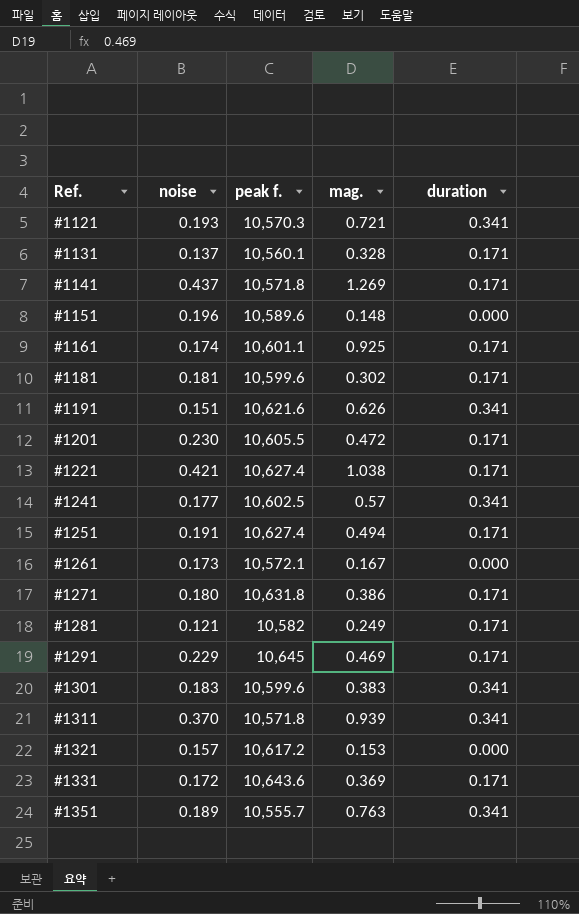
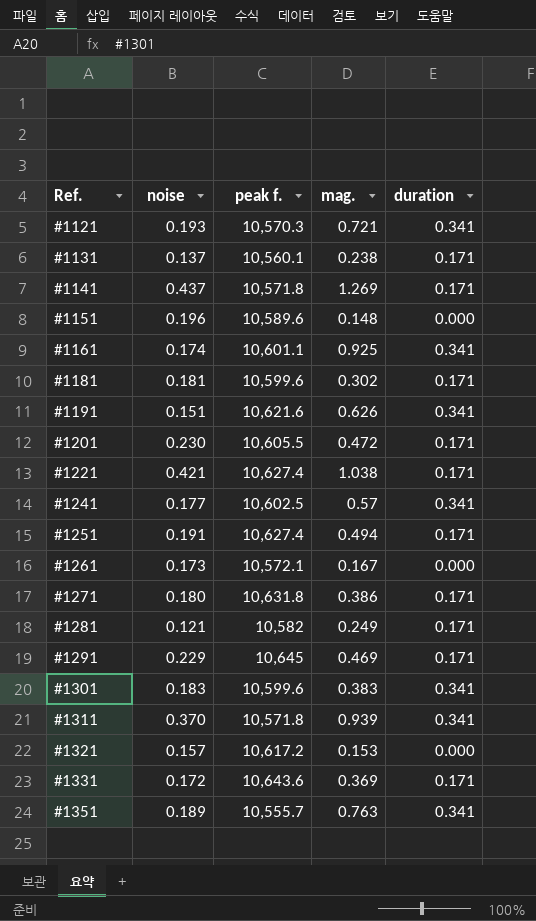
#1131 | mag.: 0.328 -> 0.238
#1161 | duration: 0.171 -> 0.341

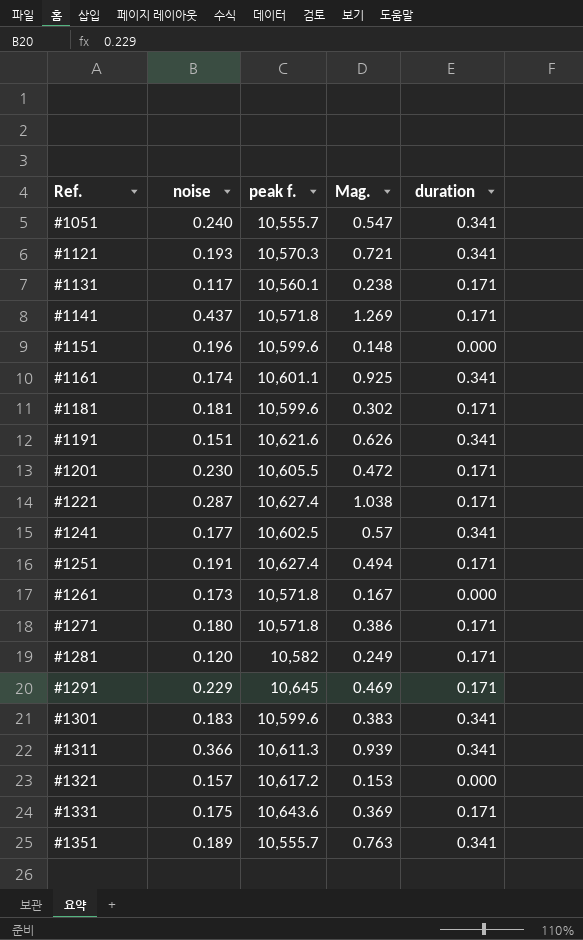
column name: mag. -> Mag.
row #1051: none -> 0.240 | 10,555.7 | 0.547 | 0.341
#1131 | noise: 0.137 -> 0.117
#1151 | peak f.: 10,589.6 -> 10,599.6
#1221 | noise: 0.421 -> 0.287
#1261 | peak f.: 10,572.1 -> 10,571.8
#1271 | peak f.: 10,631.8 -> 10,571.8
#1281 | noise: 0.121 -> 0.120
#1311 | noise: 0.370 -> 0.366
#1311 | peak f.: 10,571.8 -> 10,611.3
#1331 | noise: 0.172 -> 0.175

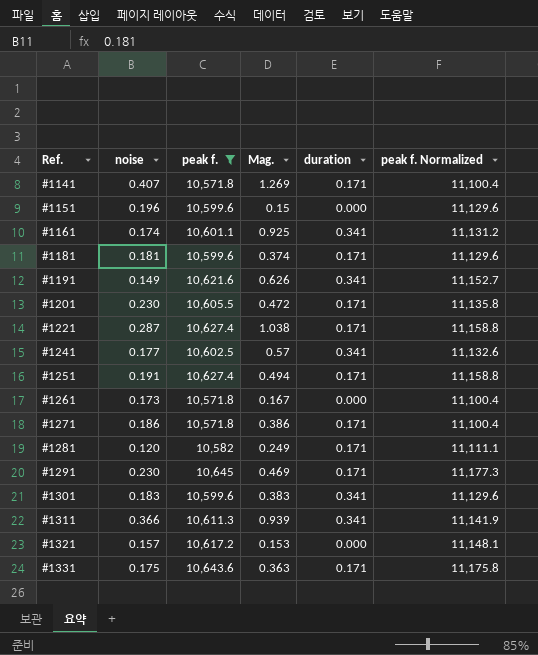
filter: none -> peak f. >= 10,571.8
column peak f. Normalized | formula: none -> [peak f.] * 1.05
#1141 | noise: 0.437 -> 0.407
#1151 | Mag.: 0.148 -> 0.15
#1181 | Mag.: 0.302 -> 0.374
#1191 | noise: 0.151 -> 0.149
#1271 | noise: 0.180 -> 0.186
#1291 | noise: 0.229 -> 0.230
#1331 | Mag.: 0.369 -> 0.363

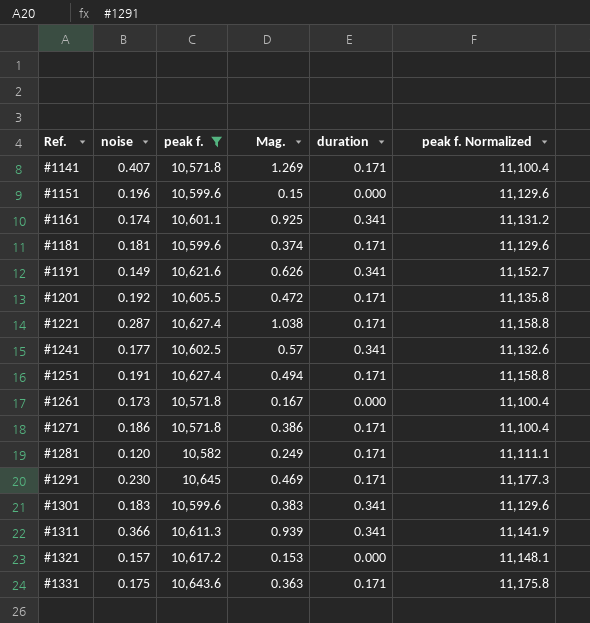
#1201 | noise: 0.230 -> 0.192

